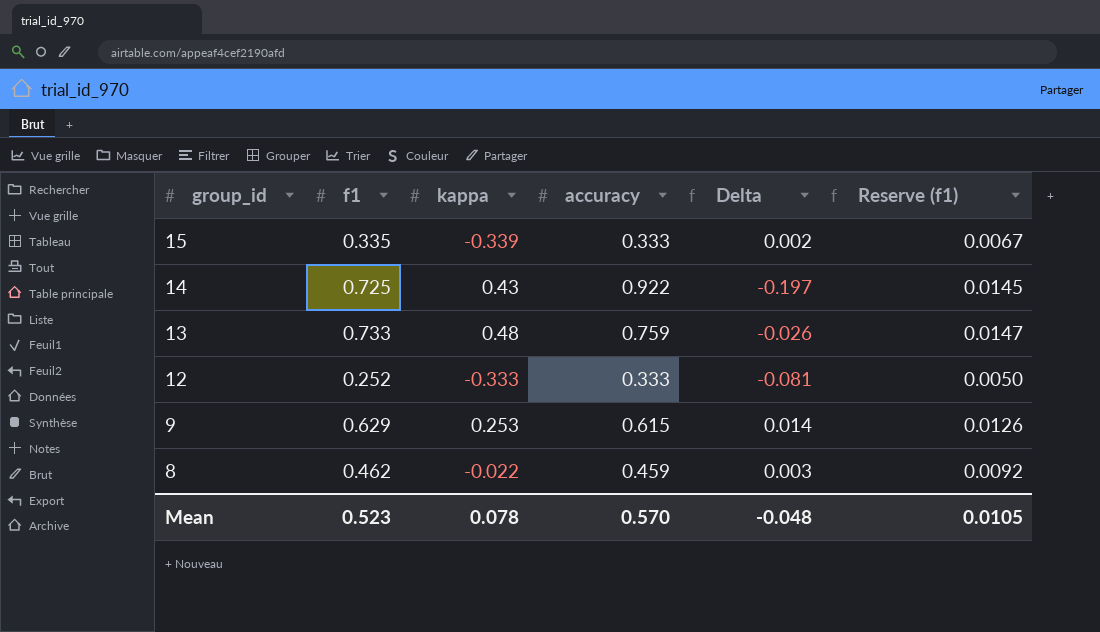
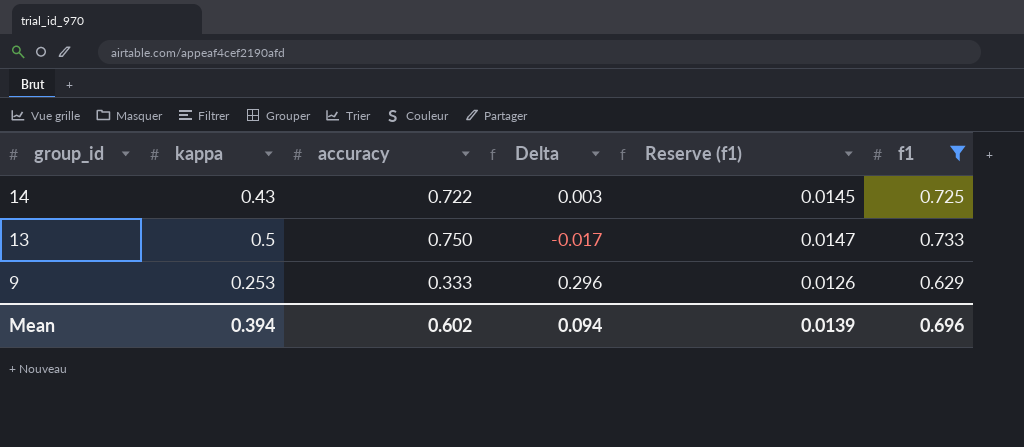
filter: none -> f1 >= 0.629
column f1 | position: 2 -> 6
14 | accuracy: 0.922 -> 0.722
14 | Delta: -0.197 -> 0.003
13 | kappa: 0.48 -> 0.5
13 | accuracy: 0.759 -> 0.750
13 | Delta: -0.026 -> -0.017
9 | accuracy: 0.615 -> 0.333
9 | Delta: 0.014 -> 0.296
Mean | kappa: 0.078 -> 0.394
Mean | accuracy: 0.570 -> 0.602
Mean | Delta: -0.048 -> 0.094
Mean | Reserve (f1): 0.0105 -> 0.0139
Mean | f1: 0.523 -> 0.696

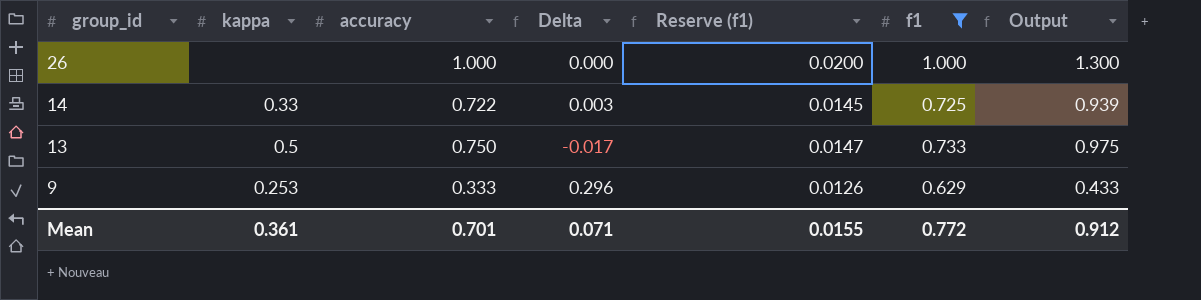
column Output | formula: none -> [accuracy] * 1.3
row 26: none -> none | 1.000 | 0.000 | 0.0200 | 1.000 | 1.300
14 | kappa: 0.43 -> 0.33
Mean | kappa: 0.394 -> 0.361
Mean | accuracy: 0.602 -> 0.701
Mean | Delta: 0.094 -> 0.071
Mean | Reserve (f1): 0.0139 -> 0.0155
Mean | f1: 0.696 -> 0.772

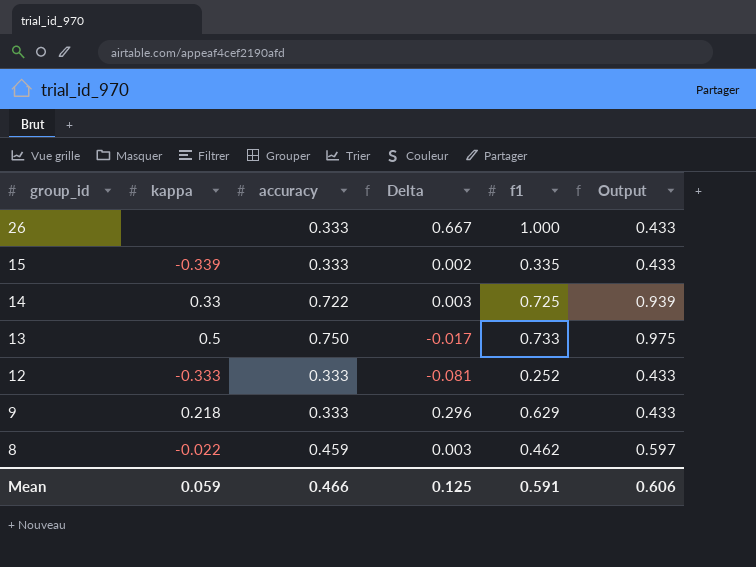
filter: f1 >= 0.629 -> none
column Reserve (f1) | formula: [f1] * 0.02 -> none
26 | accuracy: 1.000 -> 0.333
26 | Delta: 0.000 -> 0.667
26 | Output: 1.300 -> 0.433
9 | kappa: 0.253 -> 0.218
Mean | kappa: 0.361 -> 0.059
Mean | accuracy: 0.701 -> 0.466
Mean | Delta: 0.071 -> 0.125
Mean | f1: 0.772 -> 0.591
Mean | Output: 0.912 -> 0.606

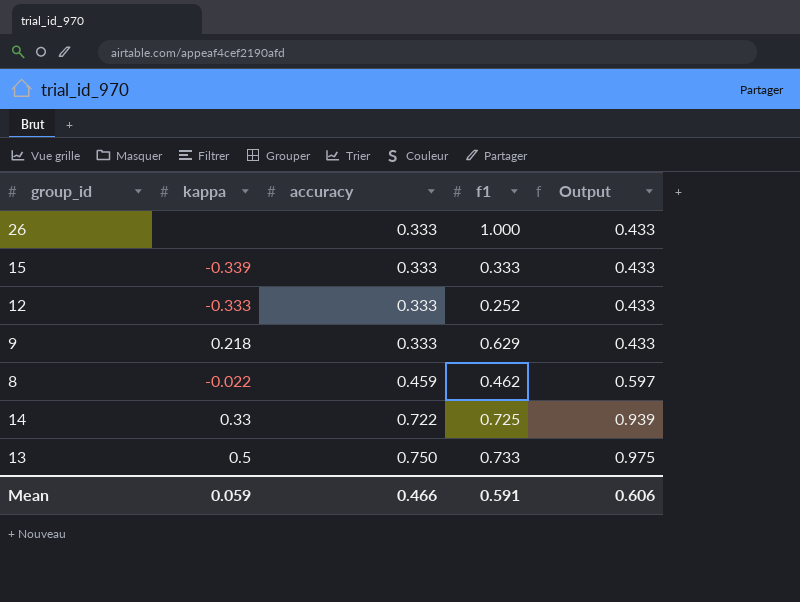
row order: group_id descending -> accuracy ascending
column Delta | formula: [f1] - [accuracy] -> none
15 | f1: 0.335 -> 0.333

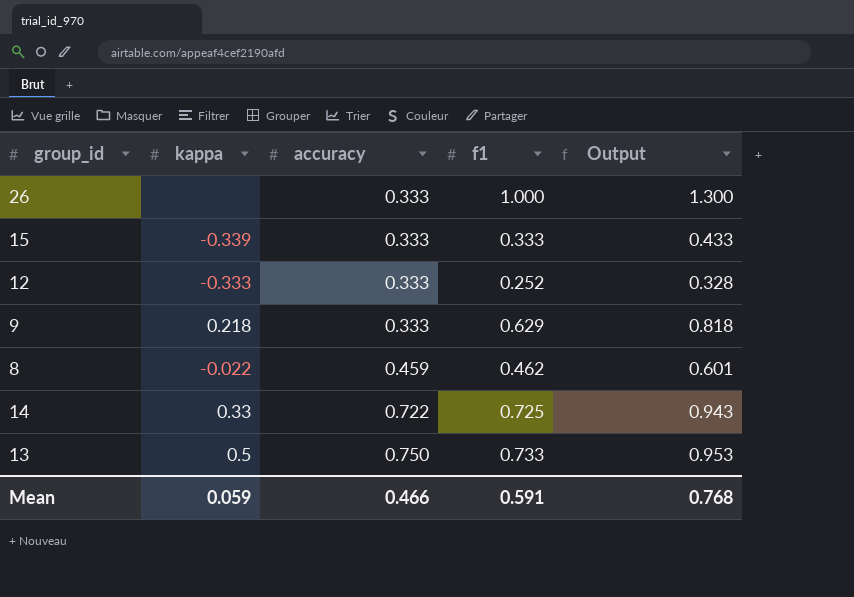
column Output | formula: [accuracy] * 1.3 -> [f1] * 1.3
Mean | Output: 0.606 -> 0.768

